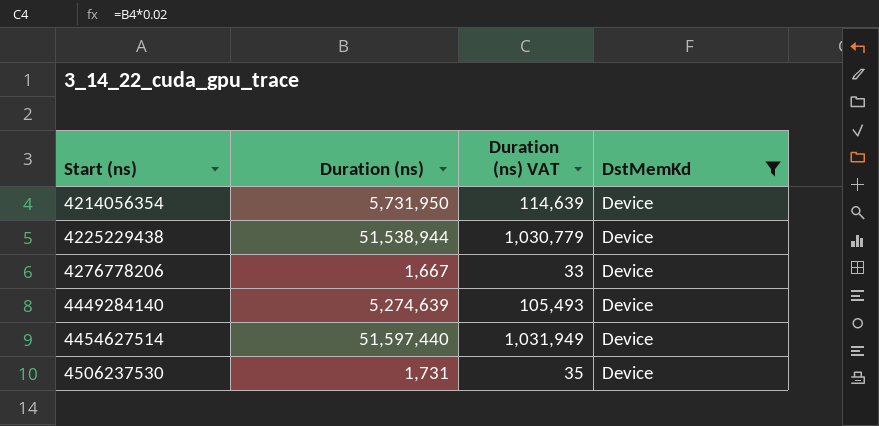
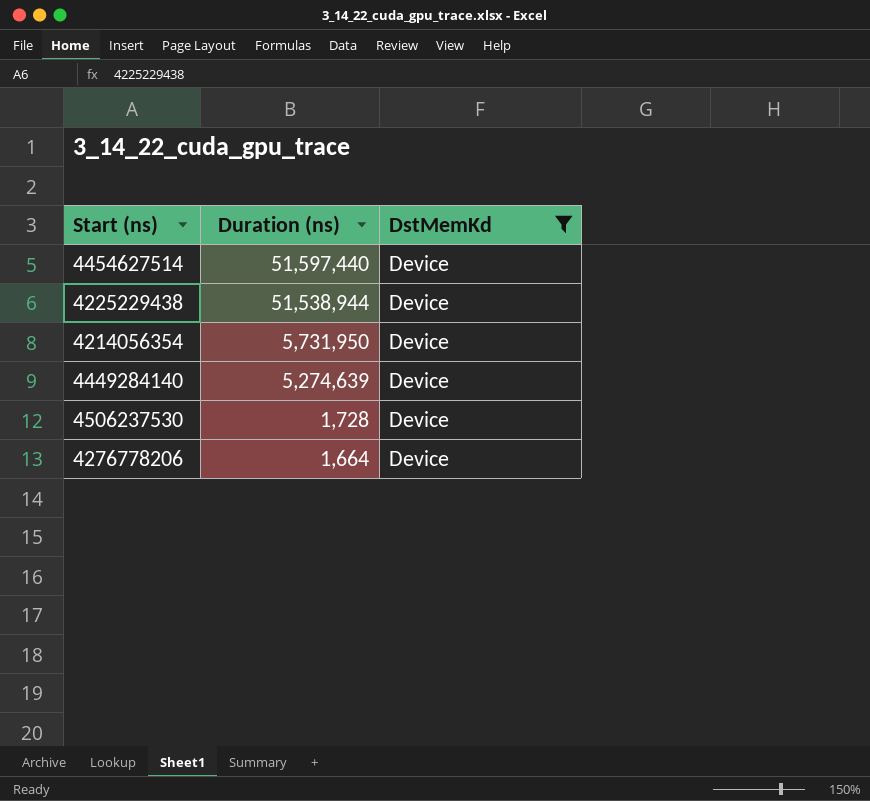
row order: Start (ns) ascending -> Duration (ns) descending
column Duration (ns) VAT | formula: [Duration (ns)] * 0.02 -> none
4506237530 | Duration (ns): 1,731 -> 1,728
4276778206 | Duration (ns): 1,667 -> 1,664

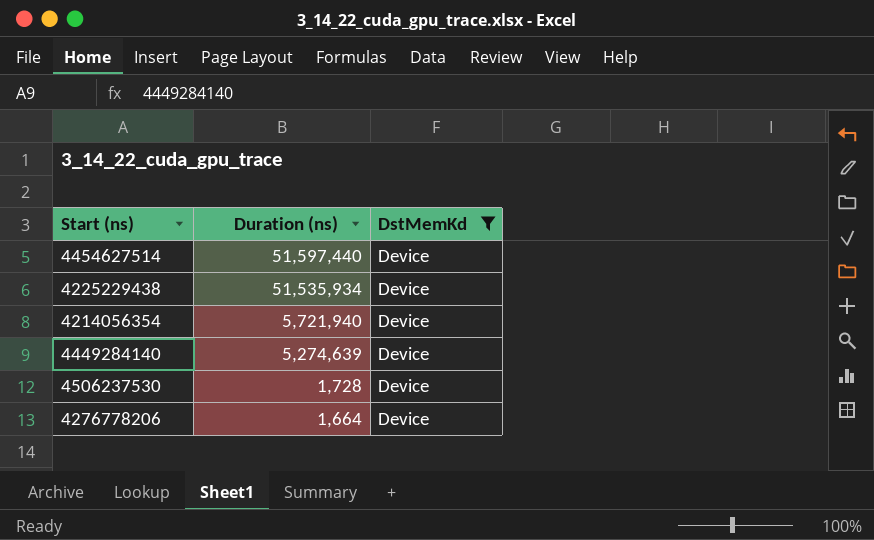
4225229438 | Duration (ns): 51,538,944 -> 51,535,934
4214056354 | Duration (ns): 5,731,950 -> 5,721,940

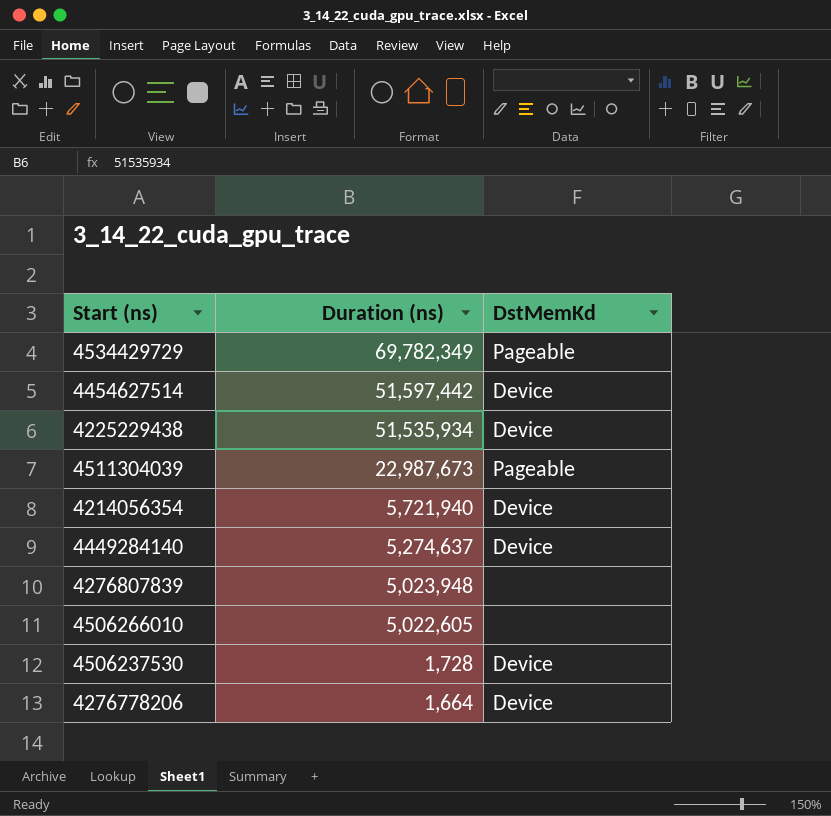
filter: DstMemKd = Device -> none
4454627514 | Duration (ns): 51,597,440 -> 51,597,442
4449284140 | Duration (ns): 5,274,639 -> 5,274,637

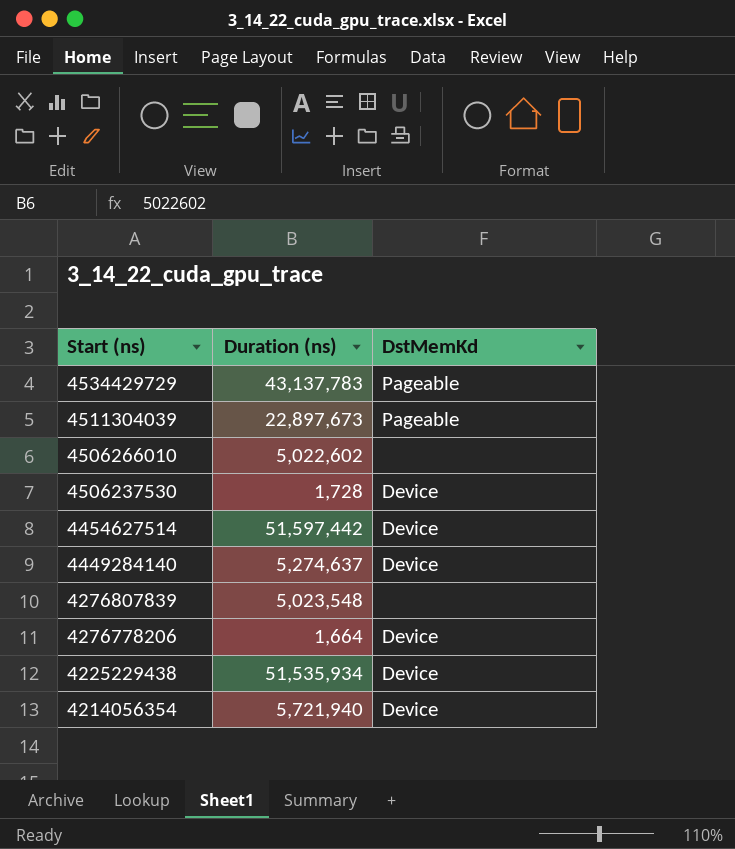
row order: Duration (ns) descending -> Start (ns) descending
4534429729 | Duration (ns): 69,782,349 -> 43,137,783
4511304039 | Duration (ns): 22,987,673 -> 22,897,673
4506266010 | Duration (ns): 5,022,605 -> 5,022,602
4276807839 | Duration (ns): 5,023,948 -> 5,023,548

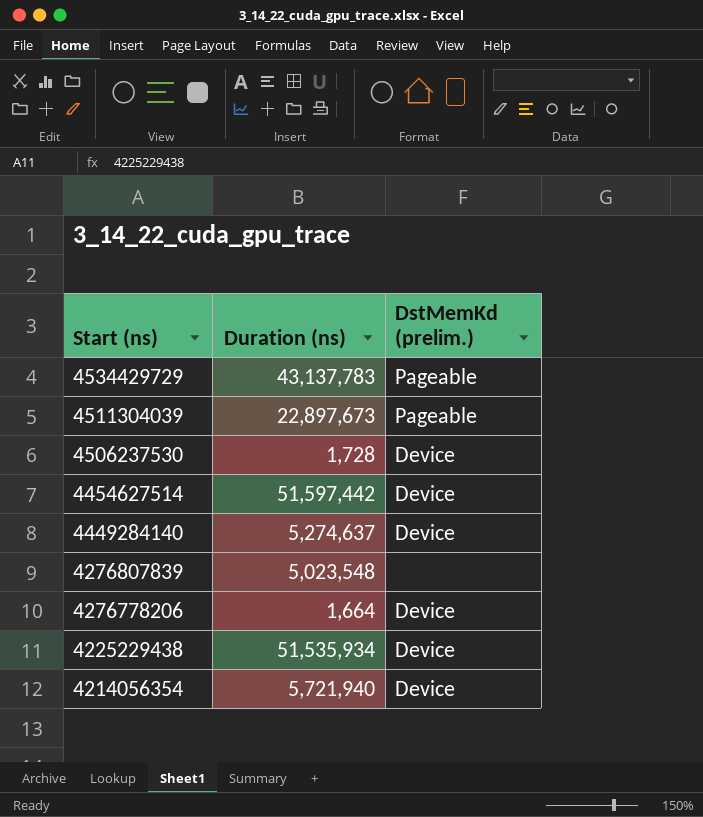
column name: DstMemKd -> DstMemKd (prelim.)
row 4506266010: 5,022,602 | none -> none

